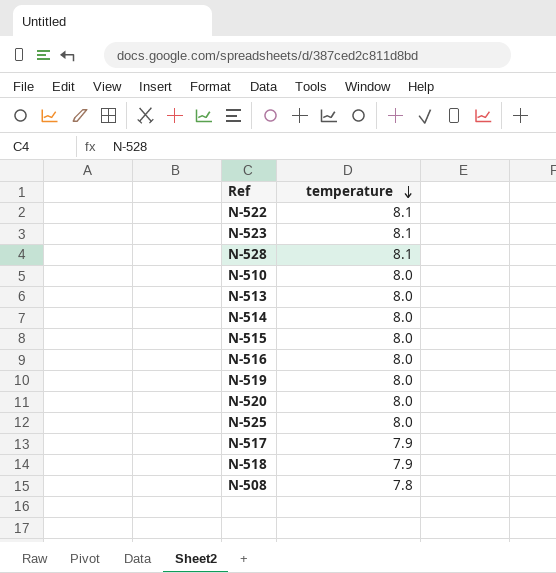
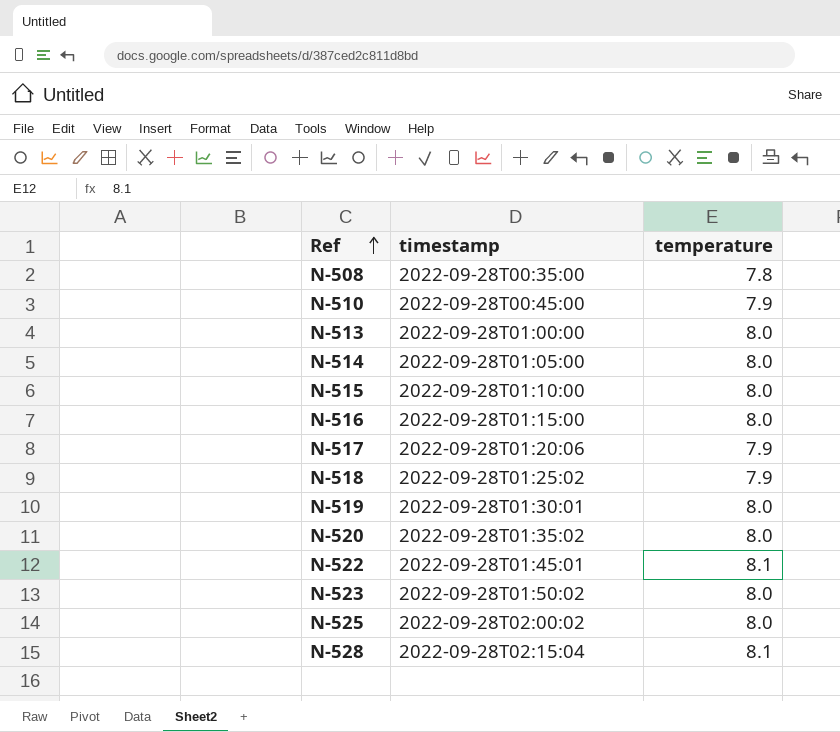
row order: temperature descending -> Ref ascending
column timestamp | position: none -> 2
N-510 | temperature: 8.0 -> 7.9
N-523 | temperature: 8.1 -> 8.0

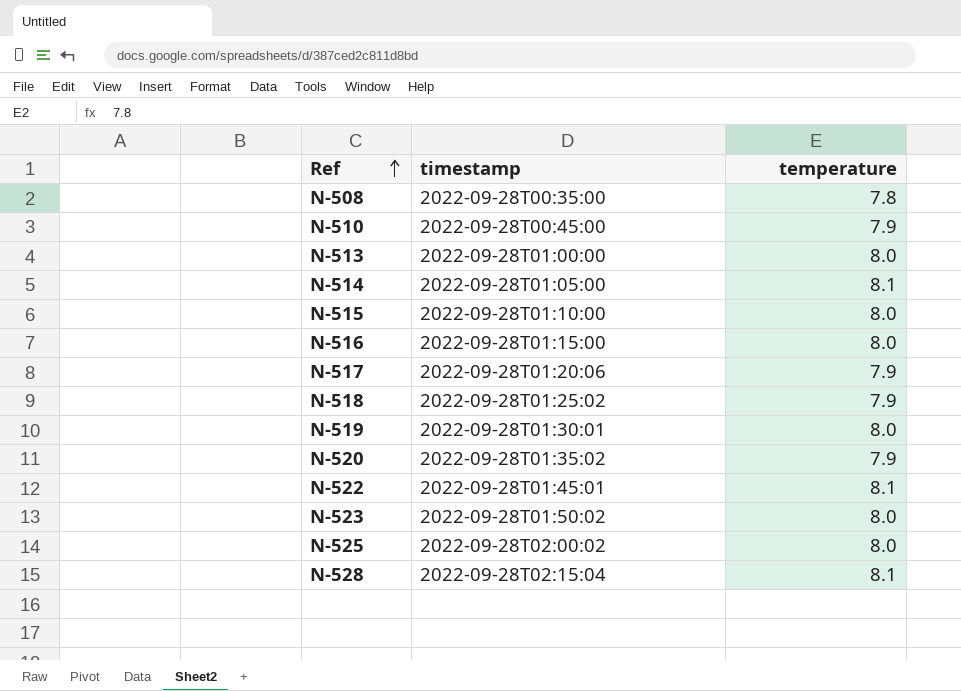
N-514 | temperature: 8.0 -> 8.1
N-520 | temperature: 8.0 -> 7.9

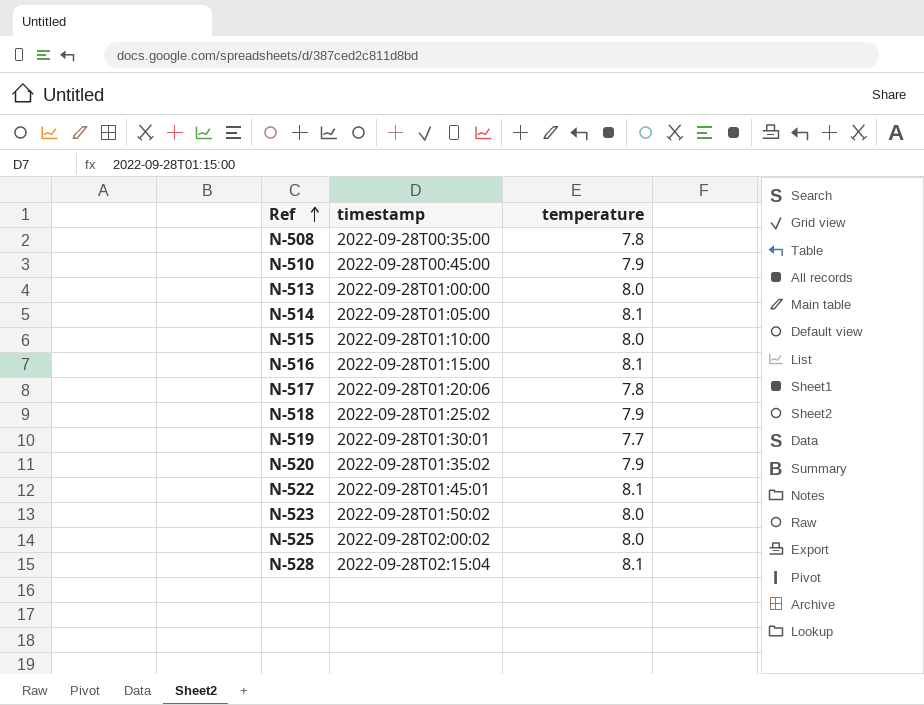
N-516 | temperature: 8.0 -> 8.1
N-517 | temperature: 7.9 -> 7.8
N-519 | temperature: 8.0 -> 7.7

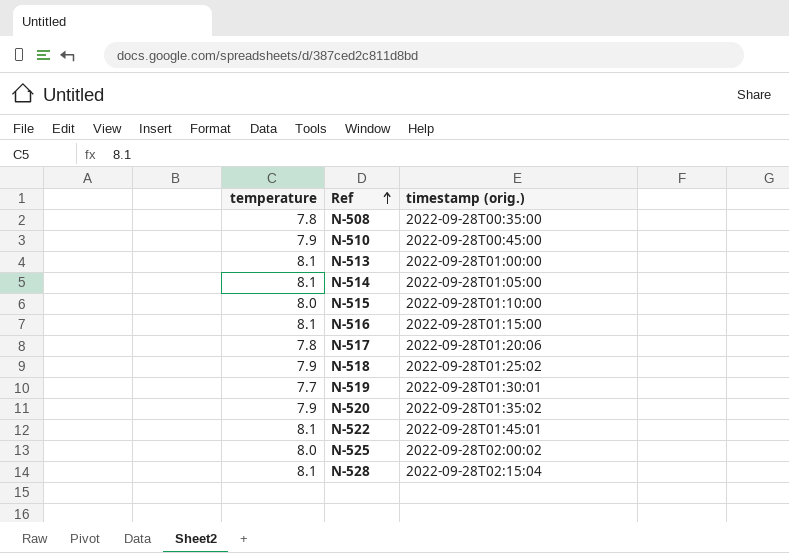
column temperature | position: 3 -> 1
column name: timestamp -> timestamp (orig.)
row N-523: 2022-09-28T01:50:02 | 8.0 -> none
N-513 | temperature: 8.0 -> 8.1

